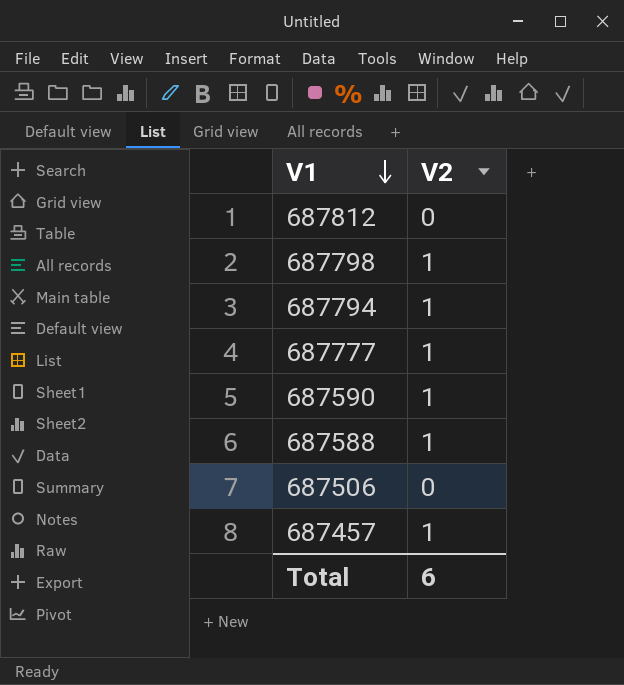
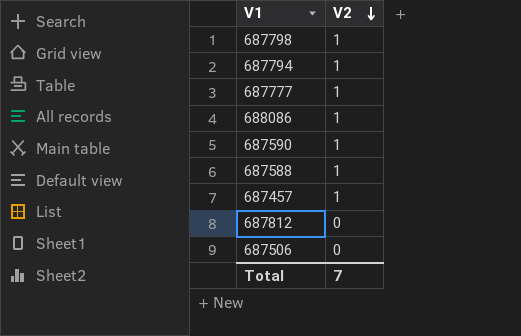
row order: V1 descending -> V2 descending
row 688086: none -> 1
Total | V2: 6 -> 7

